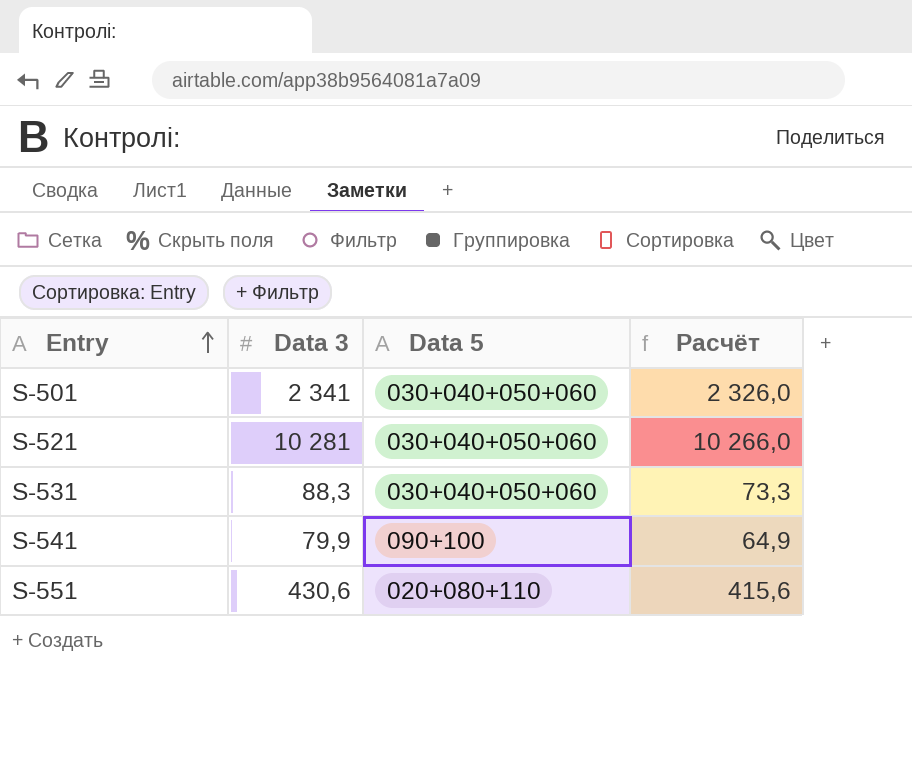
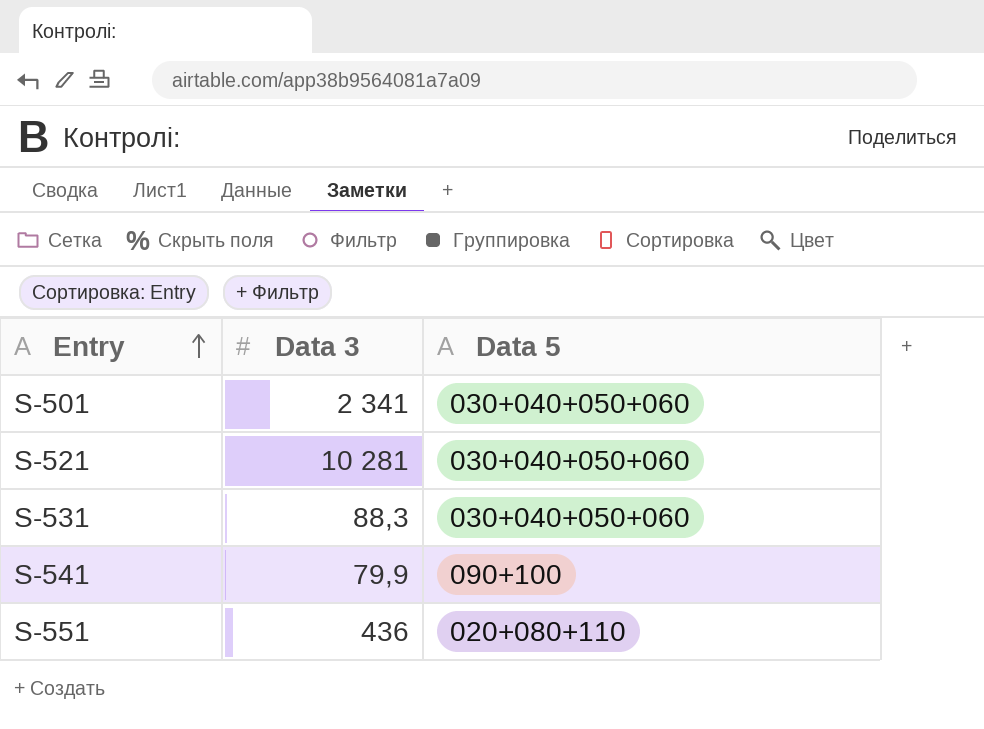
column Расчёт | formula: [Data 3] - 15 -> none
S-551 | Data 3: 430,6 -> 436

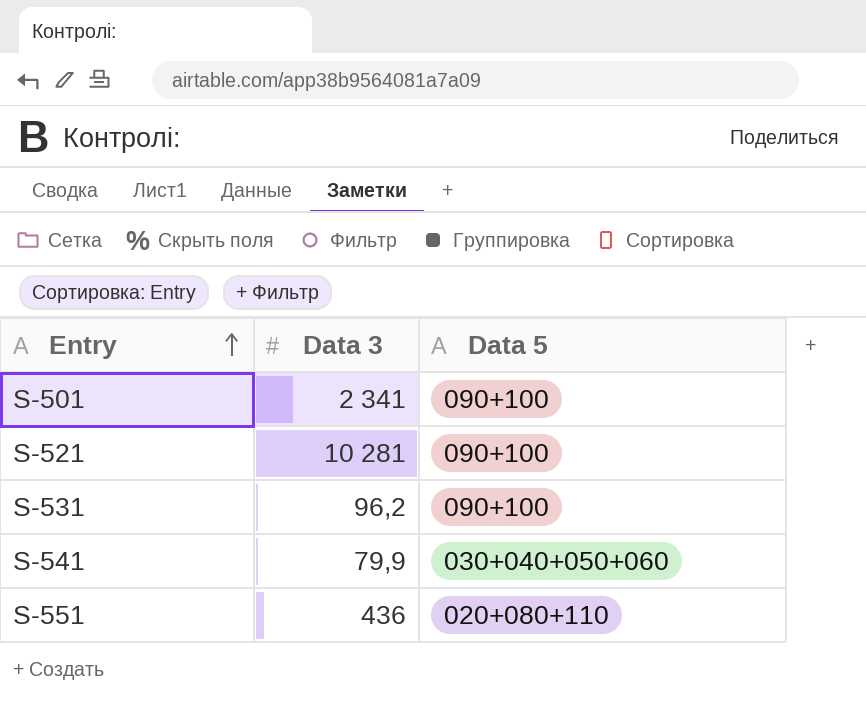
S-501 | Data 5: 030+040+050+060 -> 090+100
S-521 | Data 5: 030+040+050+060 -> 090+100
S-531 | Data 3: 88,3 -> 96,2
S-531 | Data 5: 030+040+050+060 -> 090+100
S-541 | Data 5: 090+100 -> 030+040+050+060

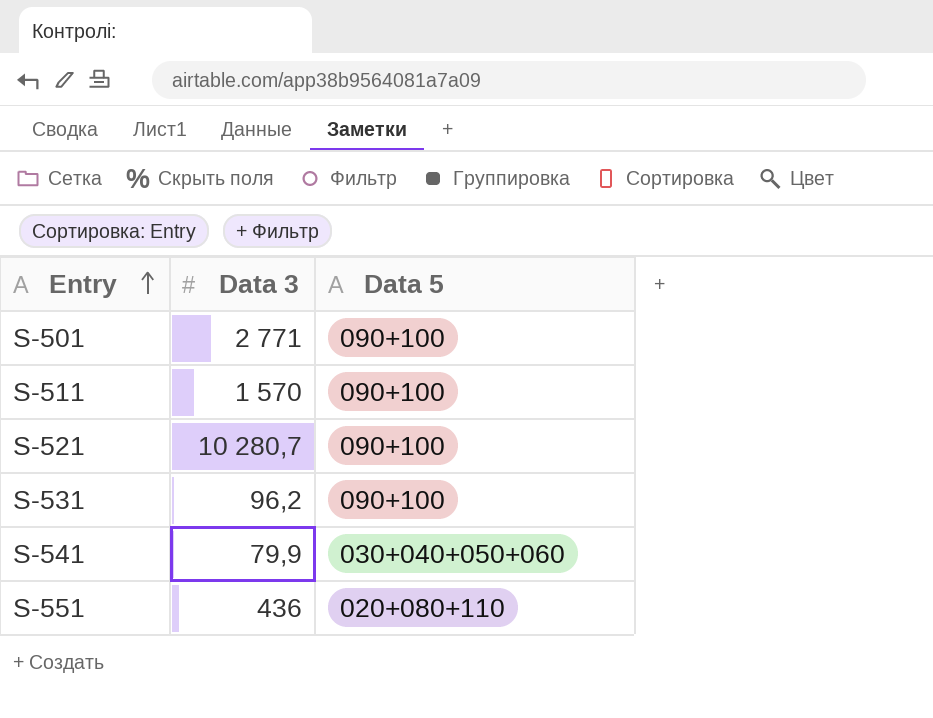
S-501 | Data 3: 2 341 -> 2 771
row S-511: none -> 1 570 | 090+100
S-521 | Data 3: 10 281 -> 10 280,7

